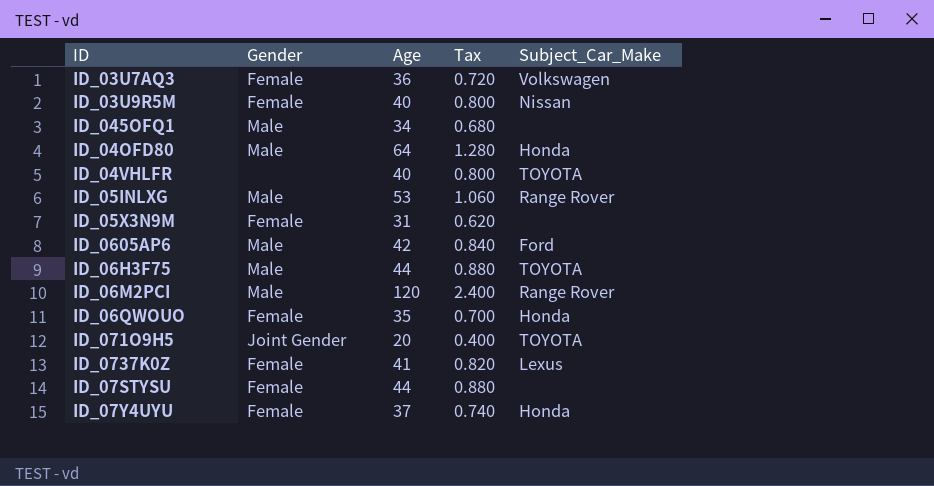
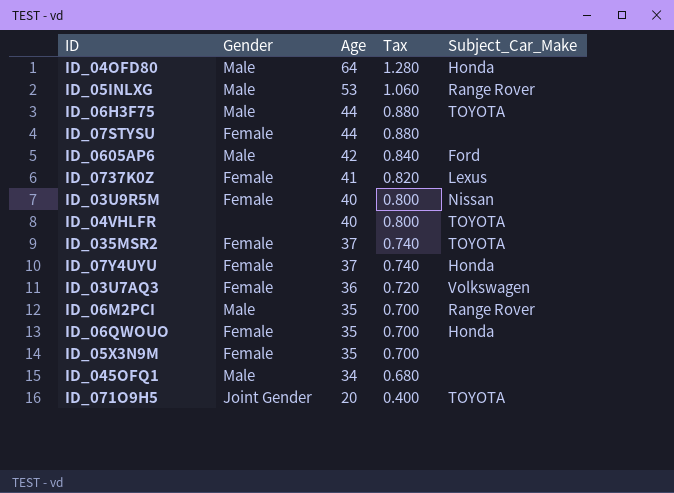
row order: none -> Age descending
row ID_035MSR2: none -> Female | 37 | 0.740 | TOYOTA
ID_06M2PCI | Age: 120 -> 35
ID_06M2PCI | Tax: 2.400 -> 0.700
ID_05X3N9M | Age: 31 -> 35
ID_05X3N9M | Tax: 0.620 -> 0.700

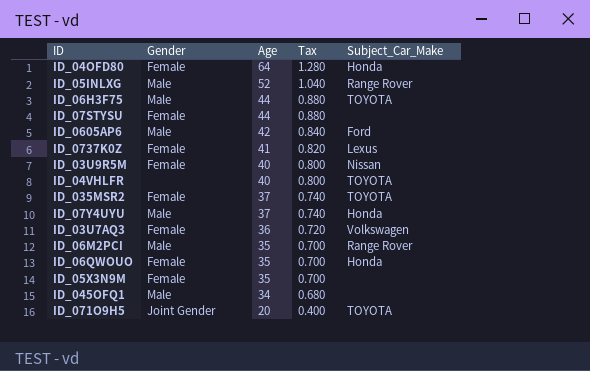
ID_04OFD80 | Gender: Male -> Female
ID_05INLXG | Age: 53 -> 52
ID_05INLXG | Tax: 1.060 -> 1.040
ID_07Y4UYU | Gender: Female -> Male

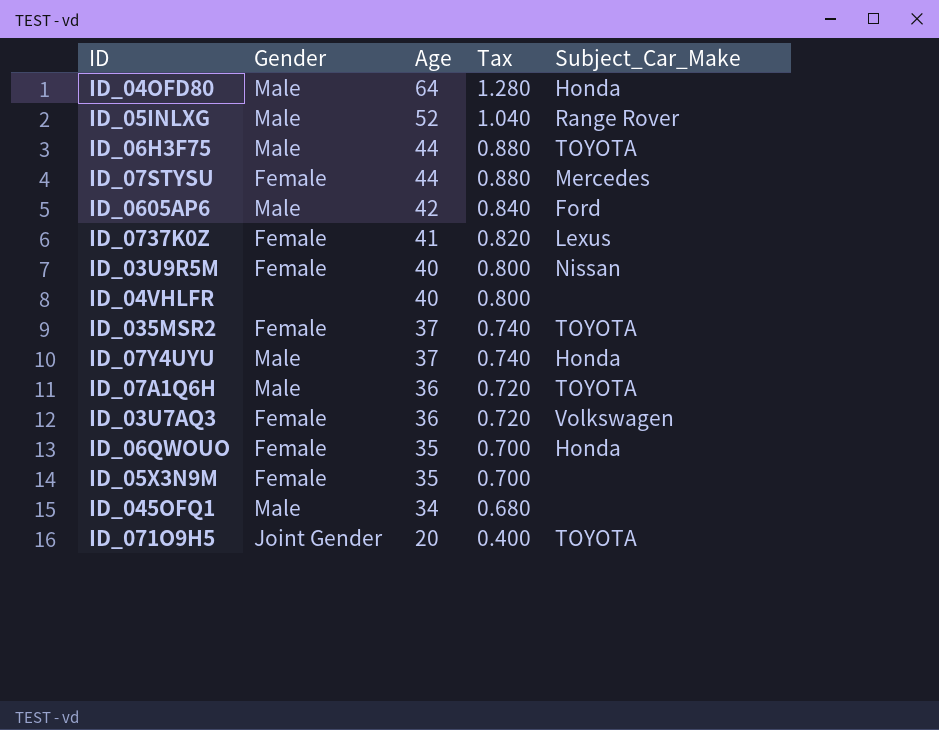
row ID_06M2PCI: Male | 35 | 0.700 | Range Rover -> none
ID_04OFD80 | Gender: Female -> Male
ID_07STYSU | Subject_Car_Make: none -> Mercedes
ID_04VHLFR | Subject_Car_Make: TOYOTA -> none
row ID_07A1Q6H: none -> Male | 36 | 0.720 | TOYOTA

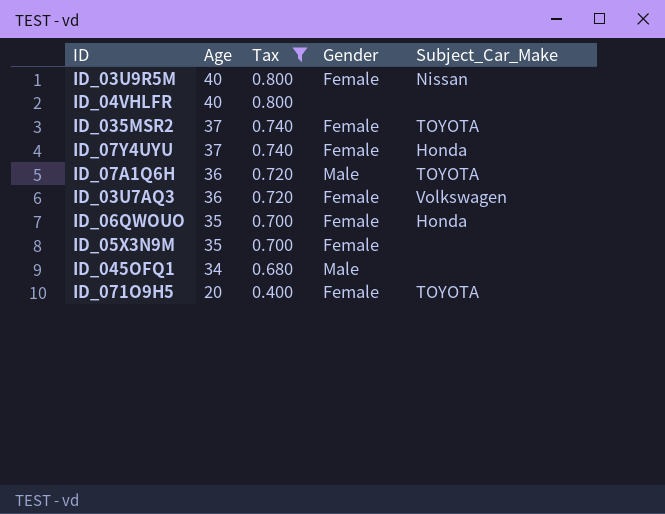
filter: none -> Tax <= 0.800
column Gender | position: 2 -> 4
ID_07Y4UYU | Gender: Male -> Female
ID_071O9H5 | Gender: Joint Gender -> Female

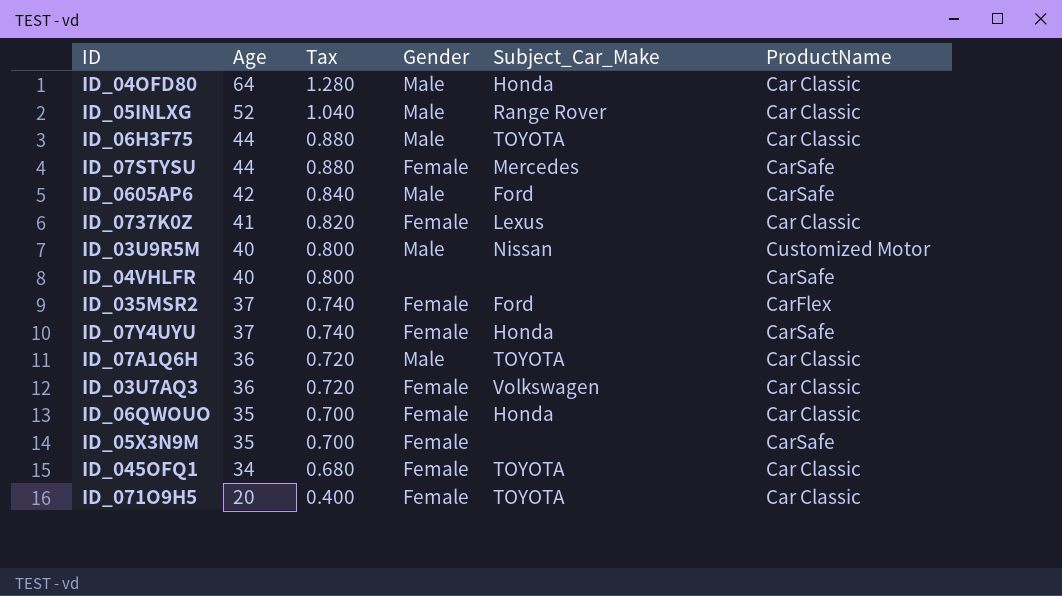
filter: Tax <= 0.800 -> none
column ProductName | position: none -> 6
ID_03U9R5M | Gender: Female -> Male
ID_035MSR2 | Subject_Car_Make: TOYOTA -> Ford
ID_045OFQ1 | Gender: Male -> Female
ID_045OFQ1 | Subject_Car_Make: none -> TOYOTA

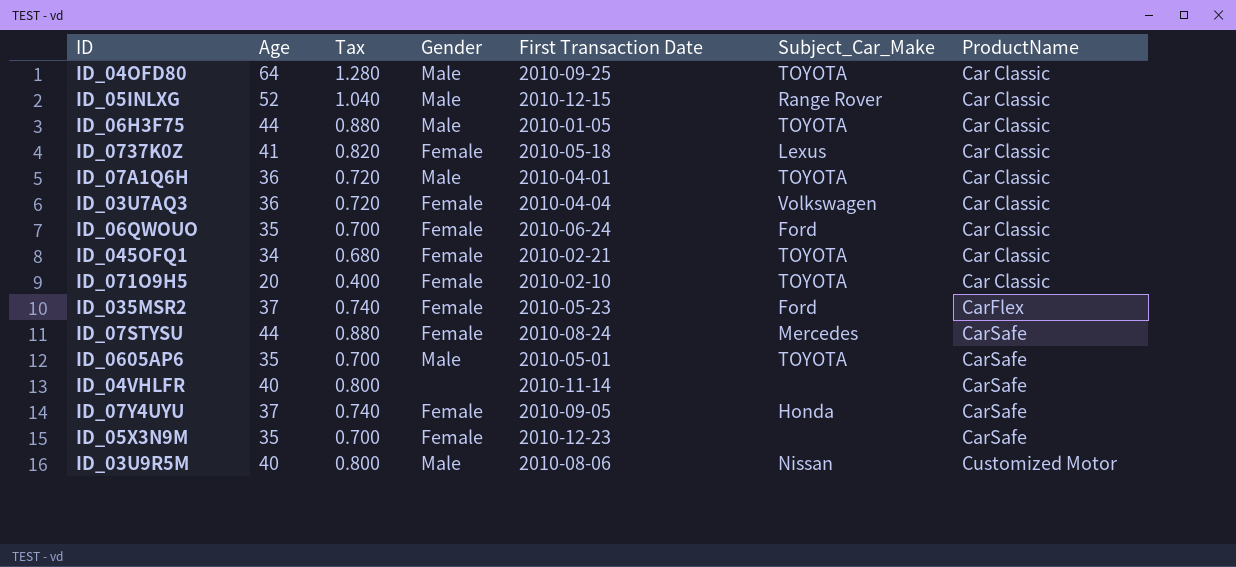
row order: Age descending -> ProductName ascending
column First Transaction Date | position: none -> 5
ID_04OFD80 | Subject_Car_Make: Honda -> TOYOTA
ID_06QWOUO | Subject_Car_Make: Honda -> Ford
ID_0605AP6 | Age: 42 -> 35
ID_0605AP6 | Tax: 0.840 -> 0.700
ID_0605AP6 | Subject_Car_Make: Ford -> TOYOTA

